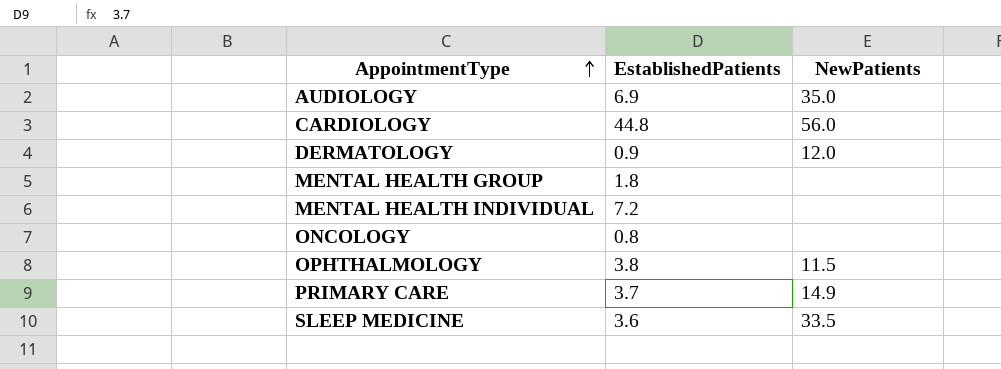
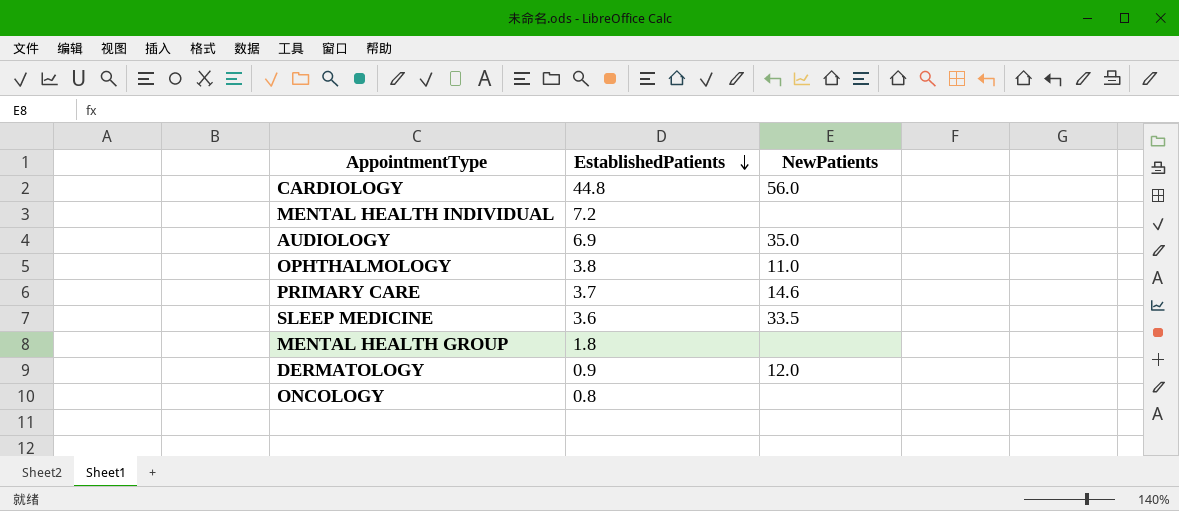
row order: AppointmentType ascending -> EstablishedPatients descending
OPHTHALMOLOGY | NewPatients: 11.5 -> 11.0
PRIMARY CARE | NewPatients: 14.9 -> 14.6

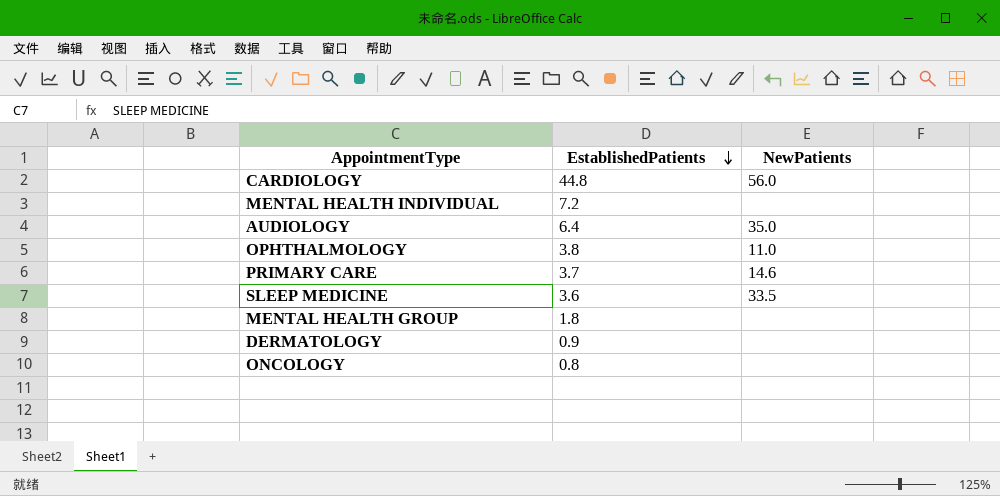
AUDIOLOGY | EstablishedPatients: 6.9 -> 6.4
DERMATOLOGY | NewPatients: 12.0 -> none

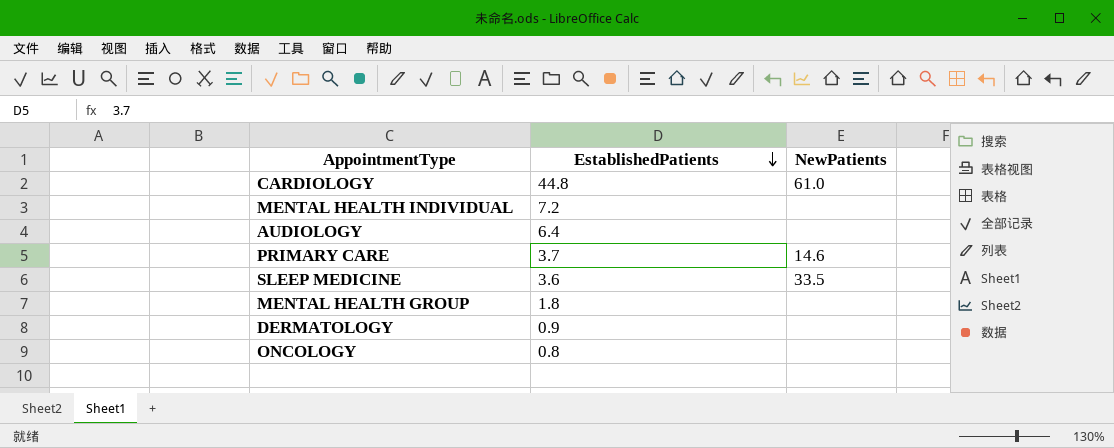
row OPHTHALMOLOGY: 3.8 | 11.0 -> none
CARDIOLOGY | NewPatients: 56.0 -> 61.0
AUDIOLOGY | NewPatients: 35.0 -> none

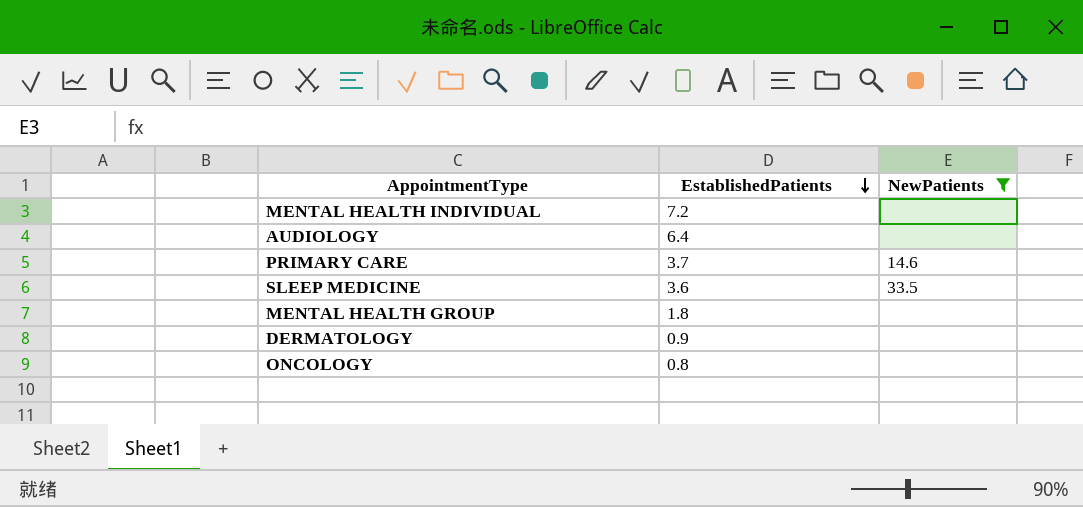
filter: none -> NewPatients != 61.0

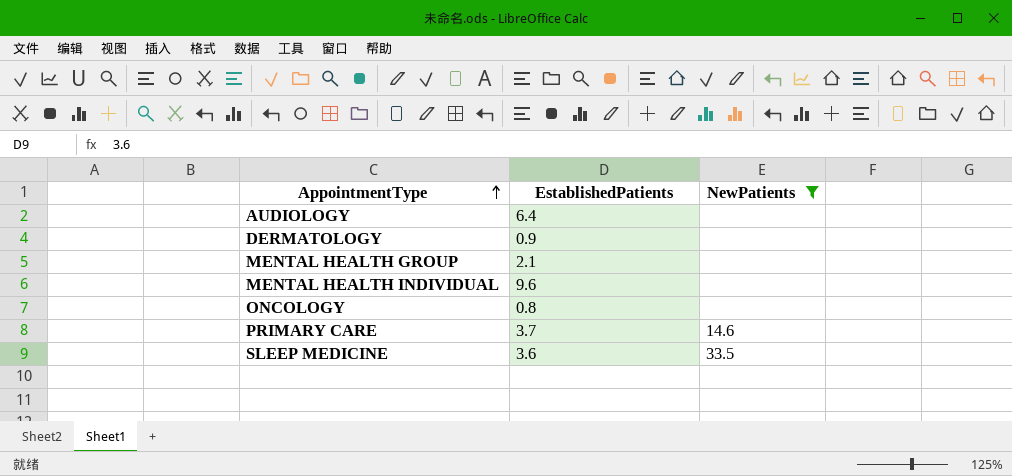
row order: EstablishedPatients descending -> AppointmentType ascending
MENTAL HEALTH GROUP | EstablishedPatients: 1.8 -> 2.1
MENTAL HEALTH INDIVIDUAL | EstablishedPatients: 7.2 -> 9.6

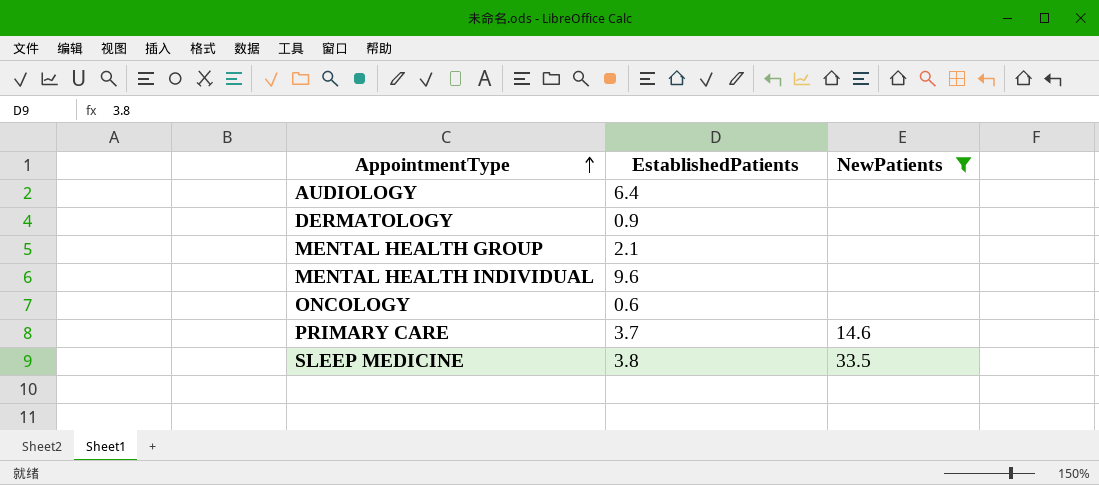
ONCOLOGY | EstablishedPatients: 0.8 -> 0.6
SLEEP MEDICINE | EstablishedPatients: 3.6 -> 3.8

